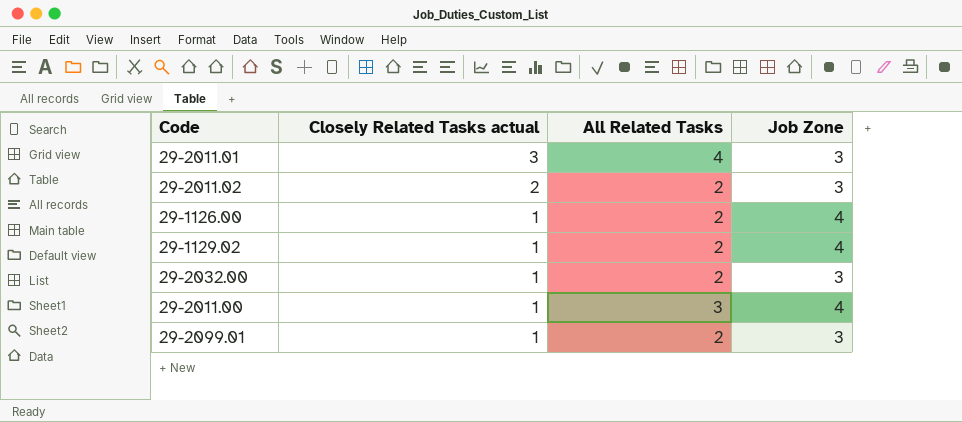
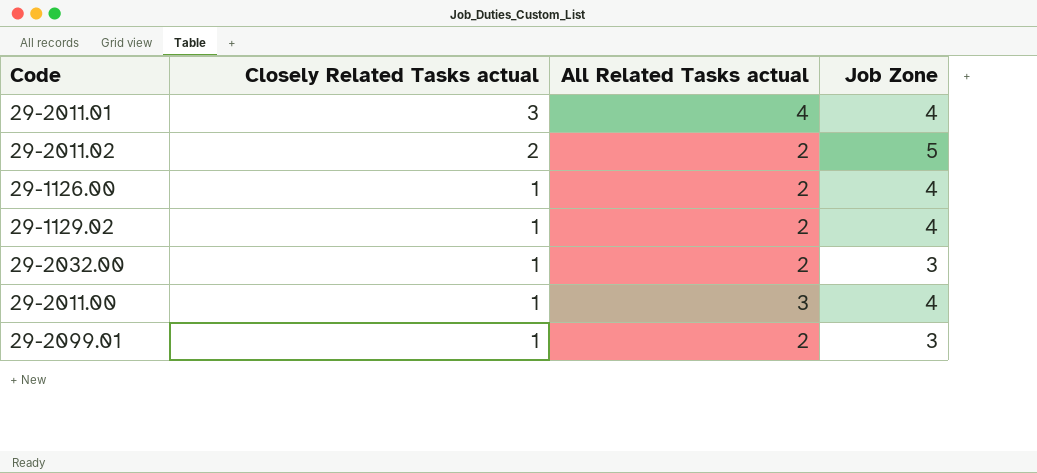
column name: All Related Tasks -> All Related Tasks actual
29-2011.01 | Job Zone: 3 -> 4
29-2011.02 | Job Zone: 3 -> 5

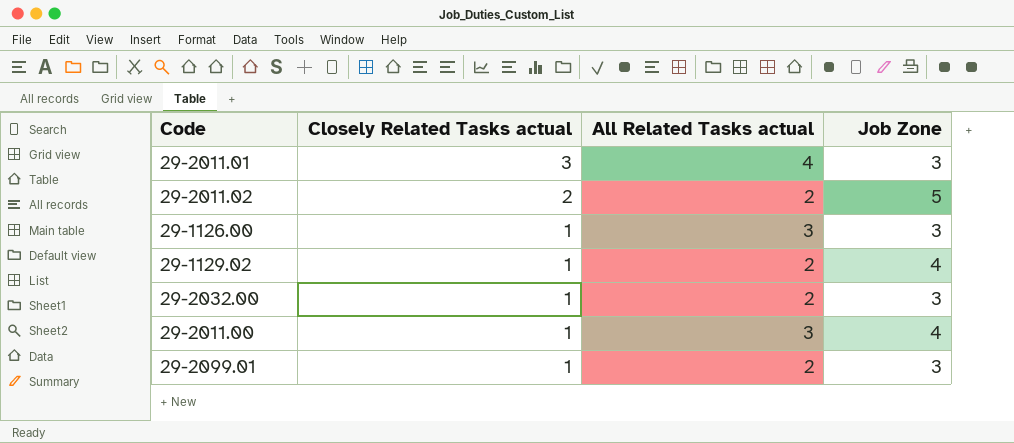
29-2011.01 | Job Zone: 4 -> 3
29-1126.00 | All Related Tasks actual: 2 -> 3
29-1126.00 | Job Zone: 4 -> 3

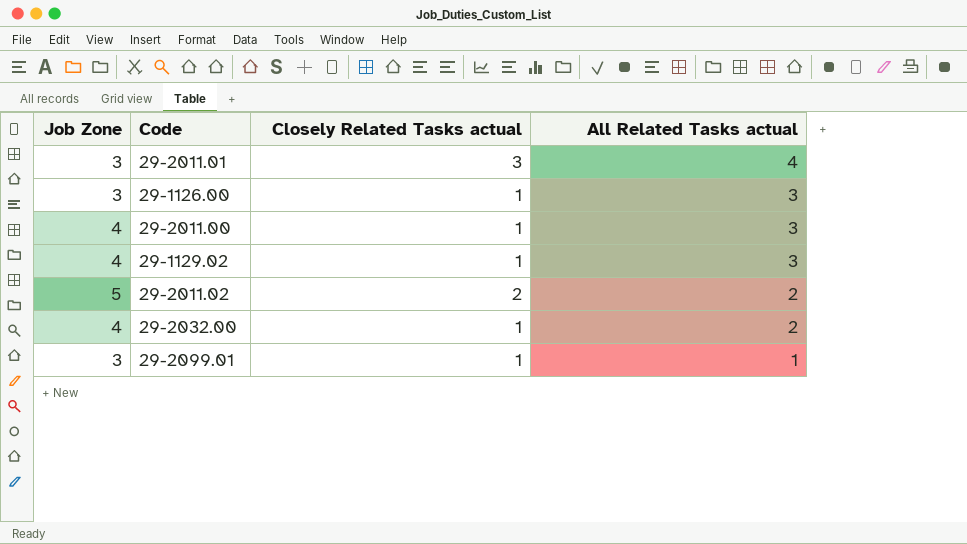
row order: Closely Related Tasks actual descending -> All Related Tasks actual descending
column Job Zone | position: 4 -> 1
29-1129.02 | All Related Tasks actual: 2 -> 3
29-2032.00 | Job Zone: 3 -> 4
29-2099.01 | All Related Tasks actual: 2 -> 1

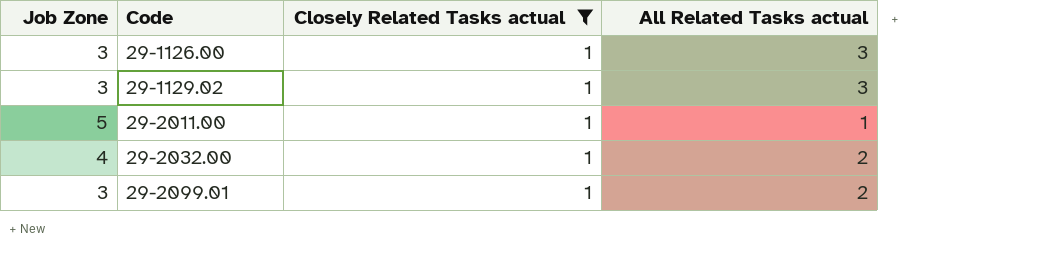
filter: none -> Closely Related Tasks actual = 1
row order: All Related Tasks actual descending -> Code ascending
29-1129.02 | Job Zone: 4 -> 3
29-2011.00 | Job Zone: 4 -> 5
29-2011.00 | All Related Tasks actual: 3 -> 1
29-2099.01 | All Related Tasks actual: 1 -> 2

